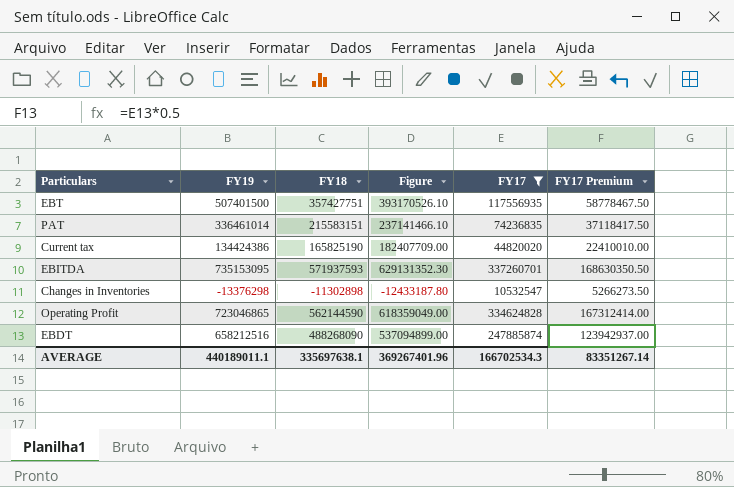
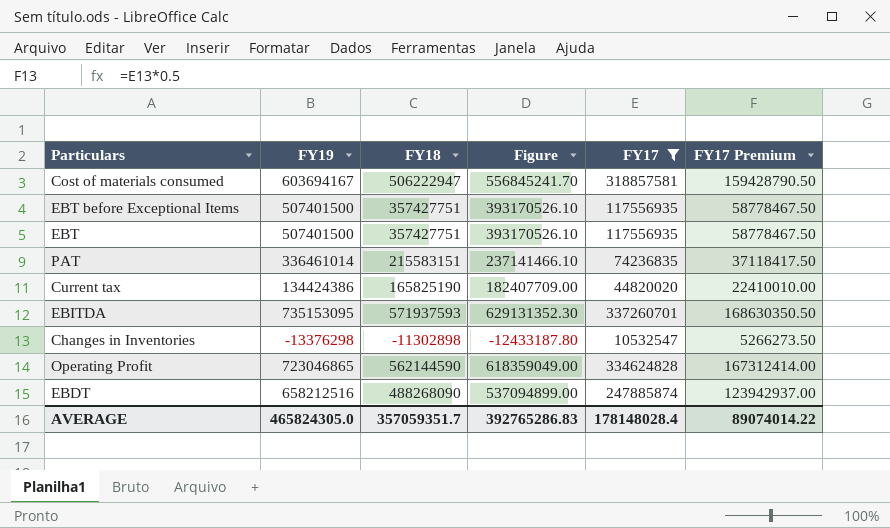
row Cost of materials consumed: none -> 603694167 | 506222947 | 556845241.70 | 318857581 | 159428790.50
row EBT before Exceptional Items: none -> 507401500 | 357427751 | 393170526.10 | 117556935 | 58778467.50
AVERAGE | FY19: 440189011.1 -> 465824305.0
AVERAGE | FY18: 335697638.1 -> 357059351.7
AVERAGE | Figure: 369267401.96 -> 392765286.83
AVERAGE | FY17: 166702534.3 -> 178148028.4
AVERAGE | FY17 Premium: 83351267.14 -> 89074014.22

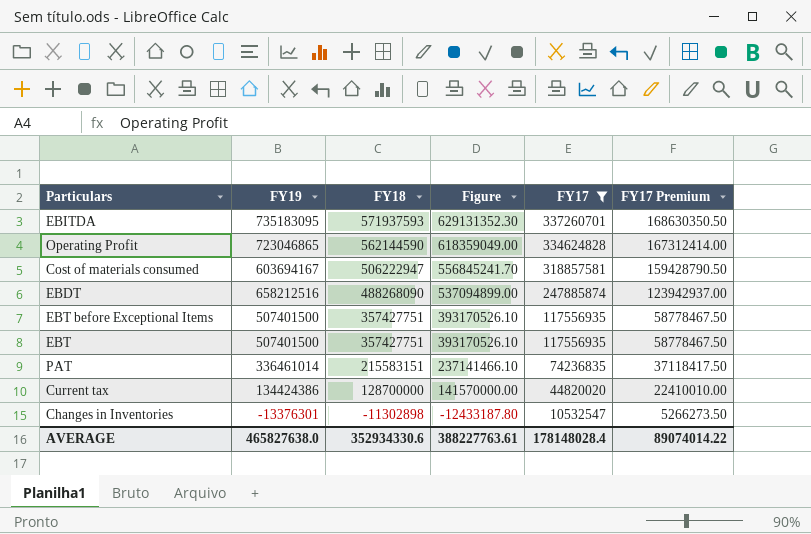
row order: none -> FY18 descending
EBITDA | FY19: 735153095 -> 735183095
Current tax | FY18: 165825190 -> 128700000
Current tax | Figure: 182407709.00 -> 141570000.00
Changes in Inventories | FY19: -13376298 -> -13376301
AVERAGE | FY19: 465824305.0 -> 465827638.0
AVERAGE | FY18: 357059351.7 -> 352934330.6
AVERAGE | Figure: 392765286.83 -> 388227763.61

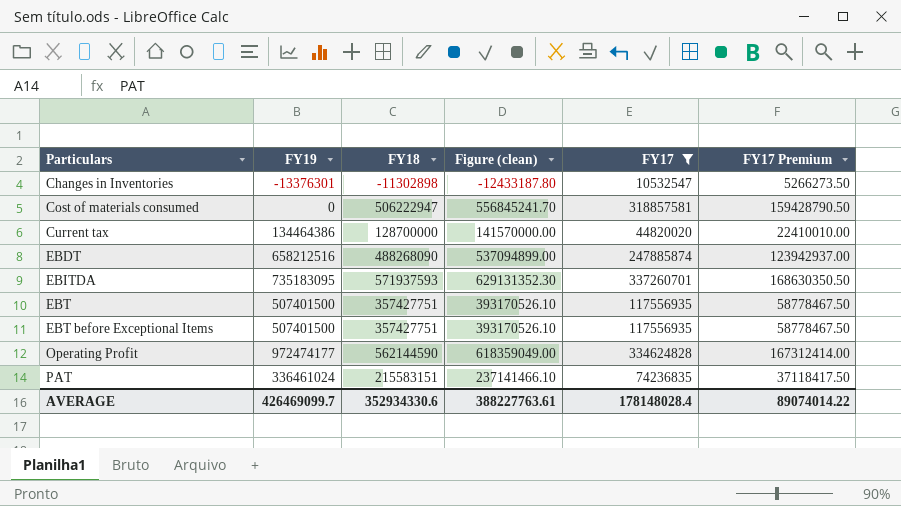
row order: FY18 descending -> Particulars ascending
column name: Figure -> Figure (clean)
Cost of materials consumed | FY19: 603694167 -> 0
Current tax | FY19: 134424386 -> 134464386
Operating Profit | FY19: 723046865 -> 972474177
PAT | FY19: 336461014 -> 336461024
AVERAGE | FY19: 465827638.0 -> 426469099.7

